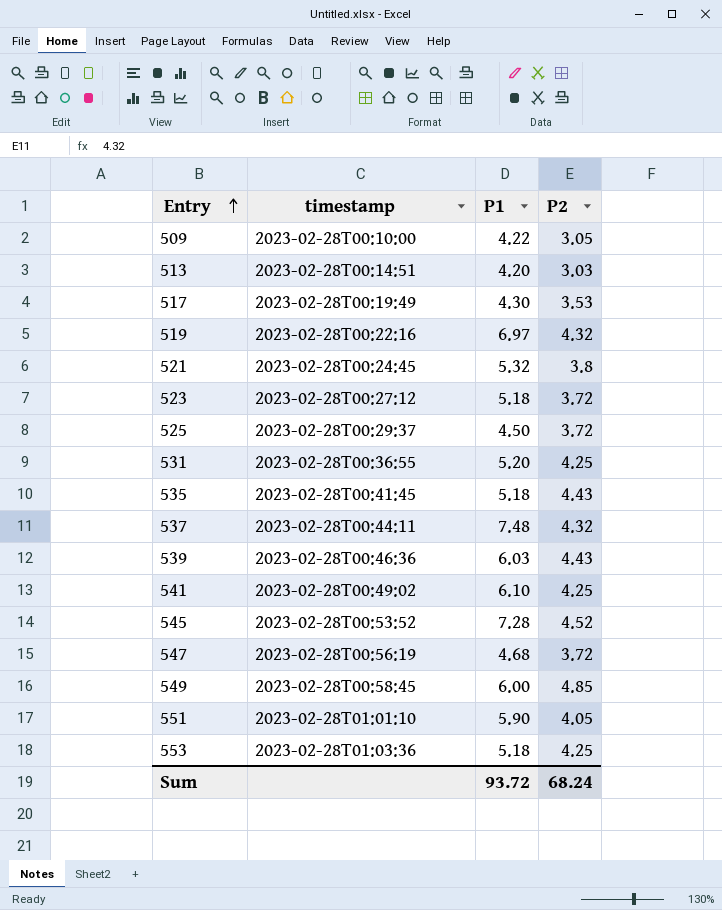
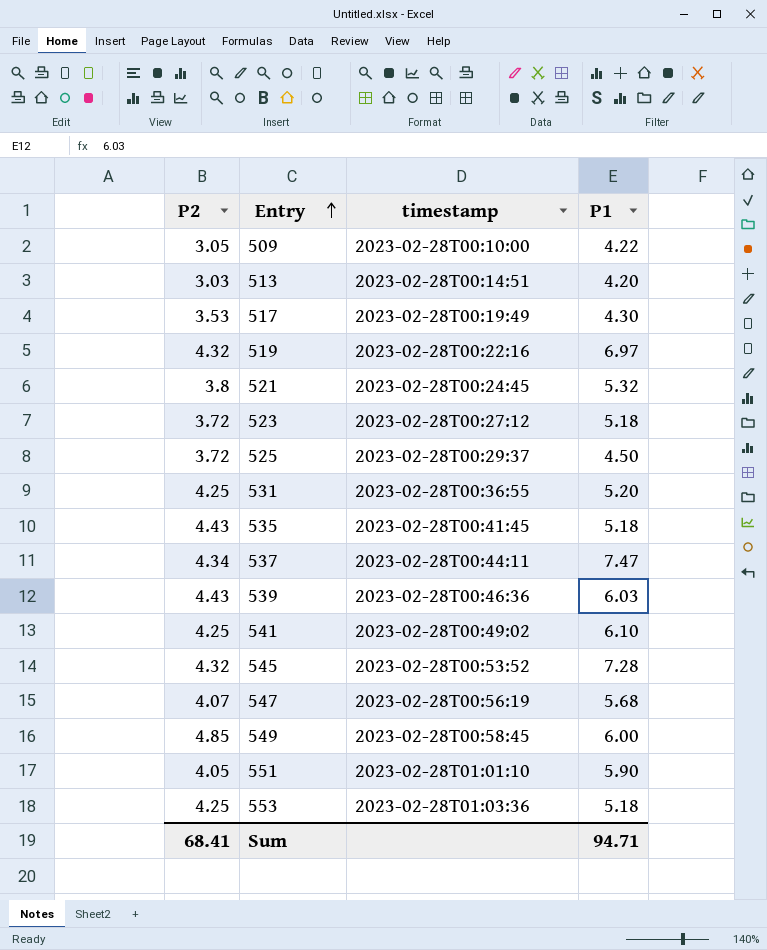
column P2 | position: 4 -> 1
537 | P2: 4.32 -> 4.34
537 | P1: 7.48 -> 7.47
545 | P2: 4.52 -> 4.32
547 | P2: 3.72 -> 4.07
547 | P1: 4.68 -> 5.68
Sum | P2: 68.24 -> 68.41
Sum | P1: 93.72 -> 94.71

